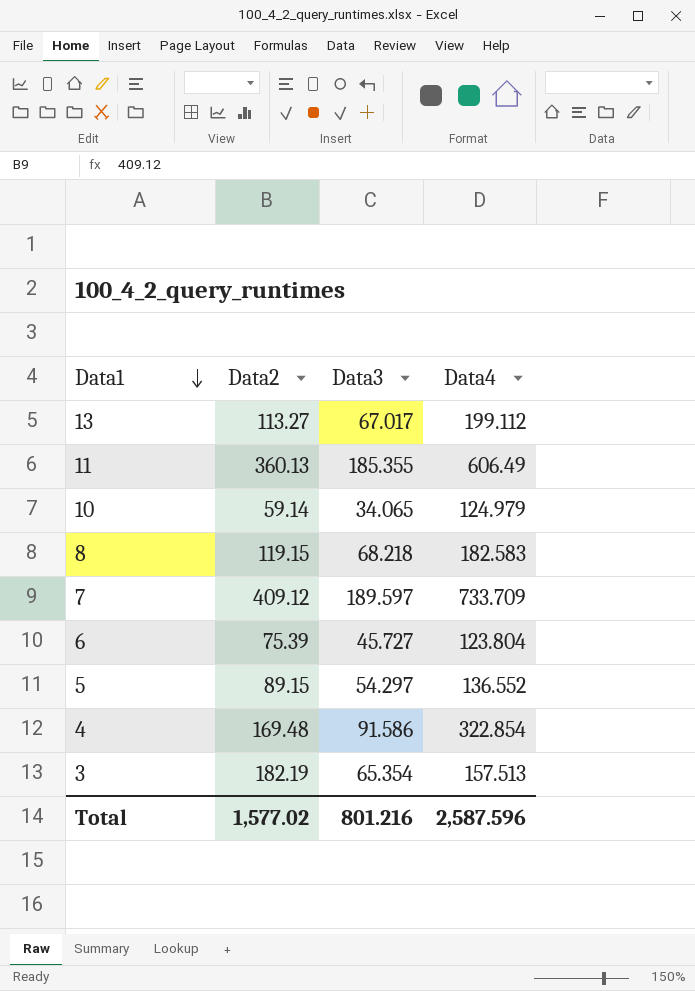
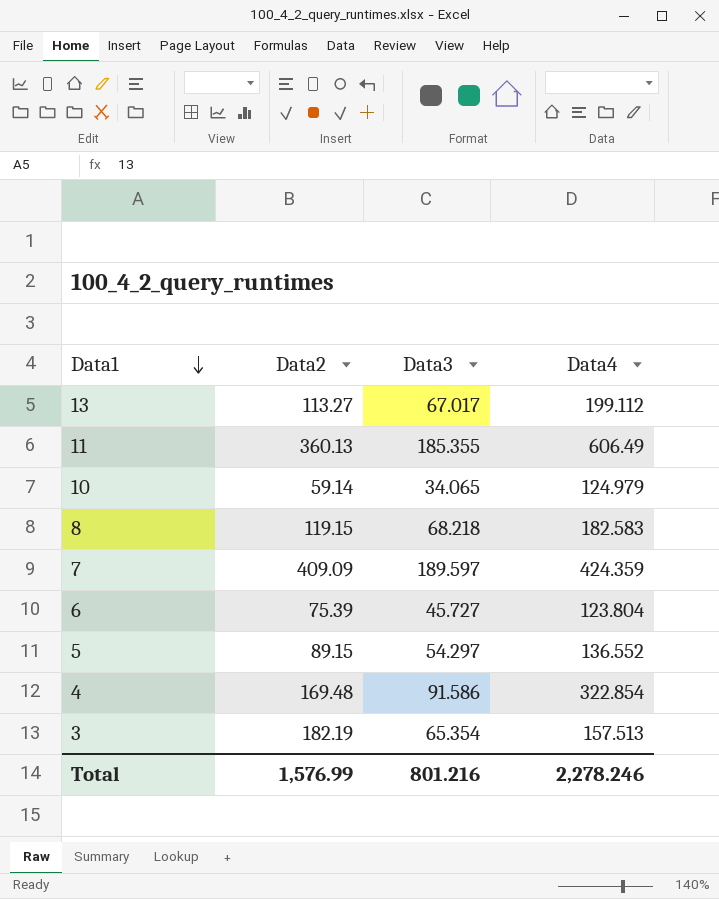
7 | Data2: 409.12 -> 409.09
7 | Data4: 733.709 -> 424.359
Total | Data2: 1,577.02 -> 1,576.99
Total | Data4: 2,587.596 -> 2,278.246

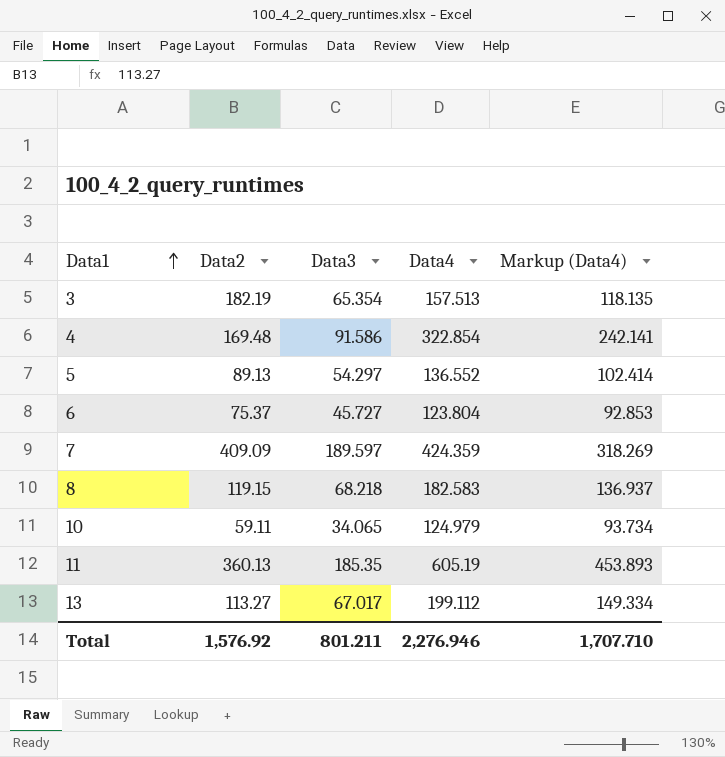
row order: Data1 descending -> Data1 ascending
column Markup (Data4) | formula: none -> [Data4] * 0.75
5 | Data2: 89.15 -> 89.13
6 | Data2: 75.39 -> 75.37
10 | Data2: 59.14 -> 59.11
11 | Data3: 185.355 -> 185.35
11 | Data4: 606.49 -> 605.19
Total | Data2: 1,576.99 -> 1,576.92
Total | Data3: 801.216 -> 801.211
Total | Data4: 2,278.246 -> 2,276.946

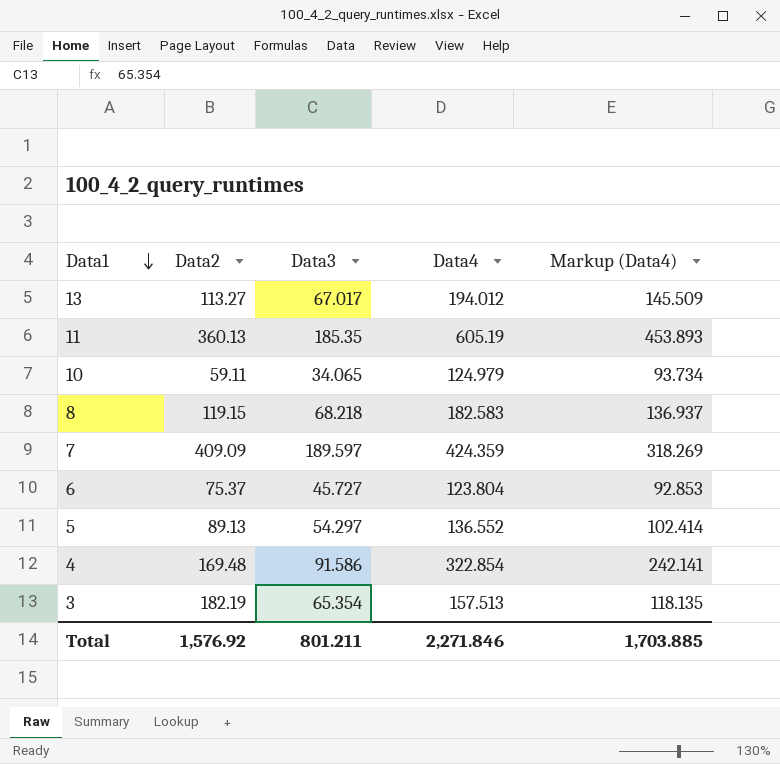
row order: Data1 ascending -> Data1 descending
13 | Data4: 199.112 -> 194.012
13 | Markup (Data4): 149.334 -> 145.509
Total | Data4: 2,276.946 -> 2,271.846
Total | Markup (Data4): 1,707.710 -> 1,703.885

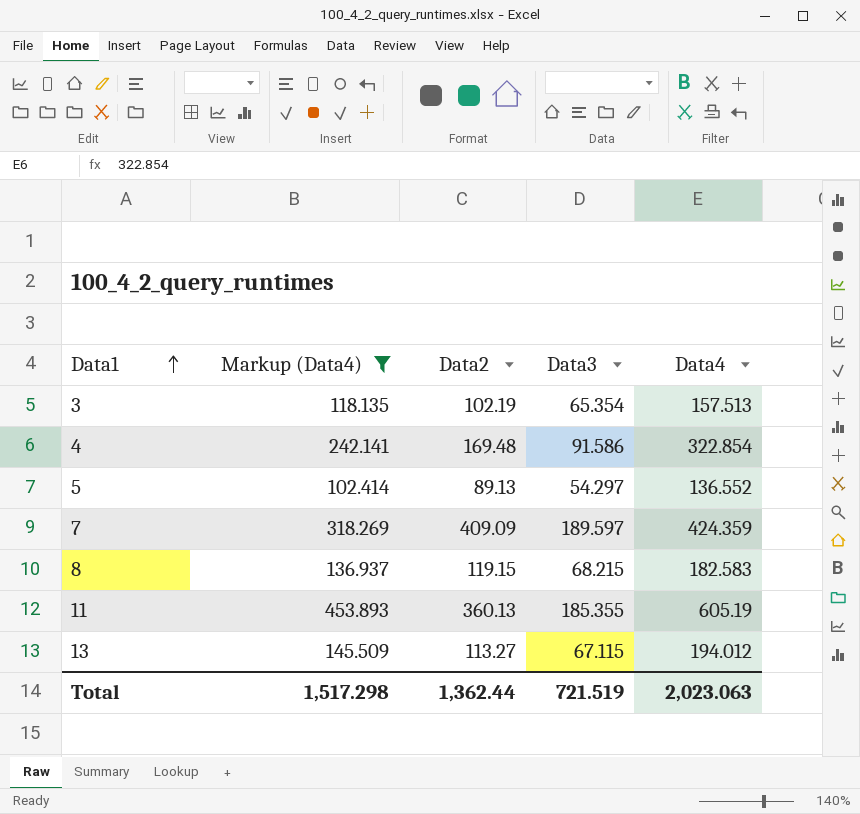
filter: none -> Markup (Data4) >= 102.414
row order: Data1 descending -> Data1 ascending
column Markup (Data4) | position: 5 -> 2
3 | Data2: 182.19 -> 102.19
8 | Data3: 68.218 -> 68.215
11 | Data3: 185.35 -> 185.355
13 | Data3: 67.017 -> 67.115
Total | Markup (Data4): 1,703.885 -> 1,517.298
Total | Data2: 1,576.92 -> 1,362.44
Total | Data3: 801.211 -> 721.519
Total | Data4: 2,271.846 -> 2,023.063

